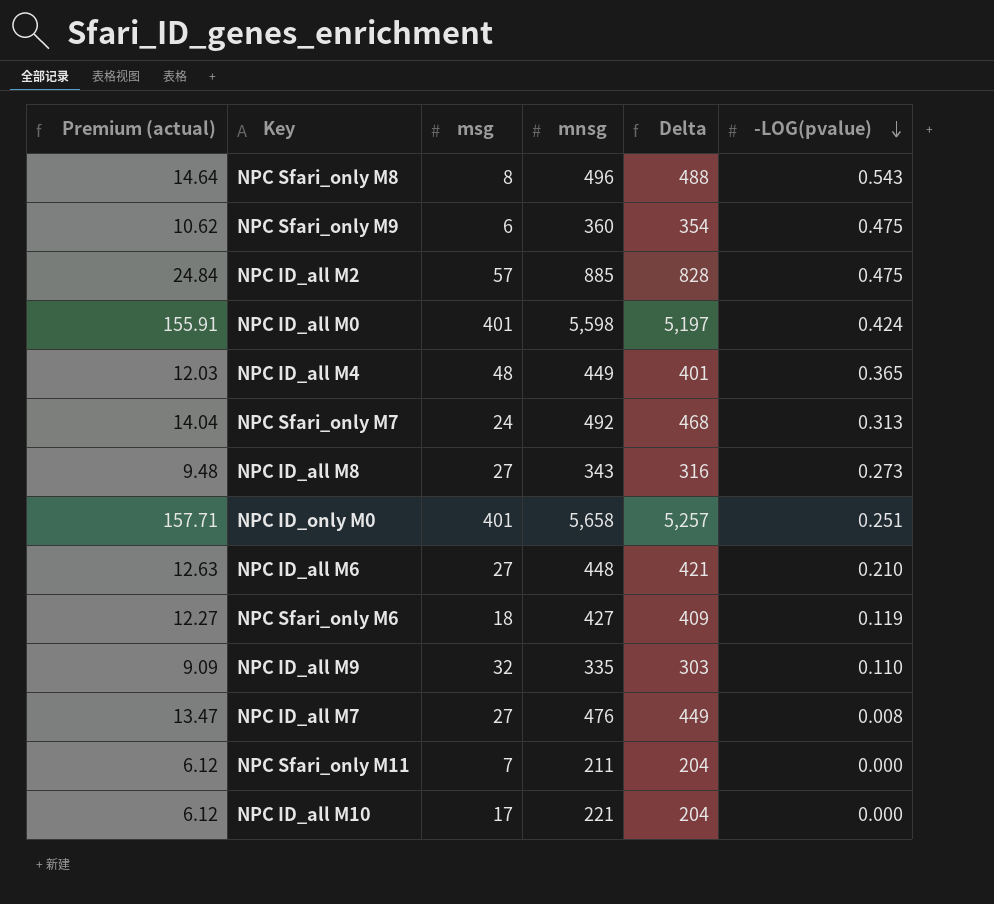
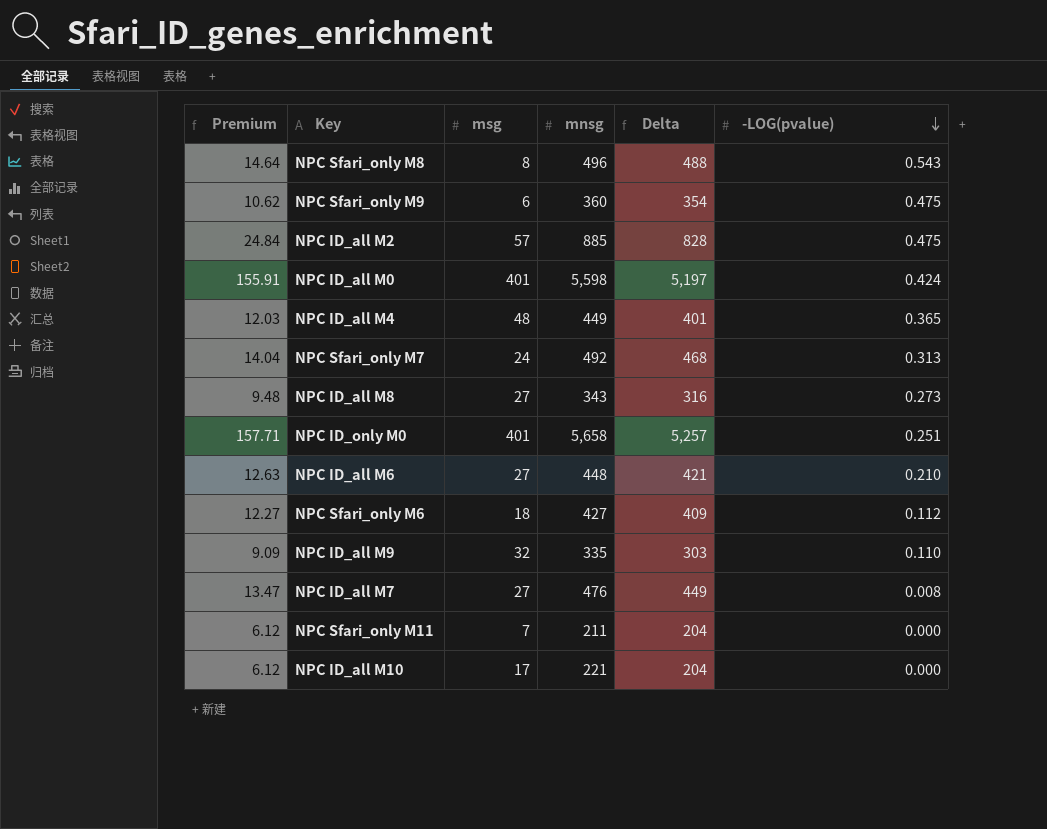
column name: Premium (actual) -> Premium
NPC Sfari_only M6 | -LOG(pvalue): 0.119 -> 0.112

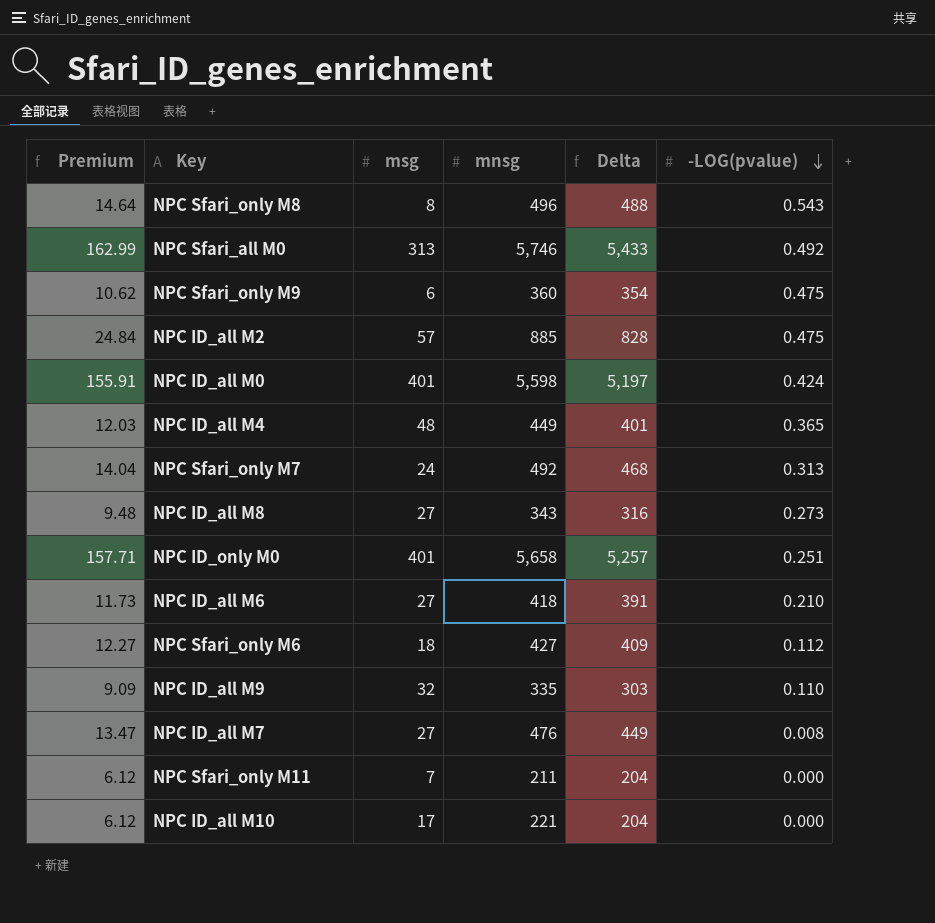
row NPC Sfari_all M0: none -> 162.99 | 313 | 5,746 | 5,433 | 0.492
NPC ID_all M6 | Premium: 12.63 -> 11.73
NPC ID_all M6 | mnsg: 448 -> 418
NPC ID_all M6 | Delta: 421 -> 391

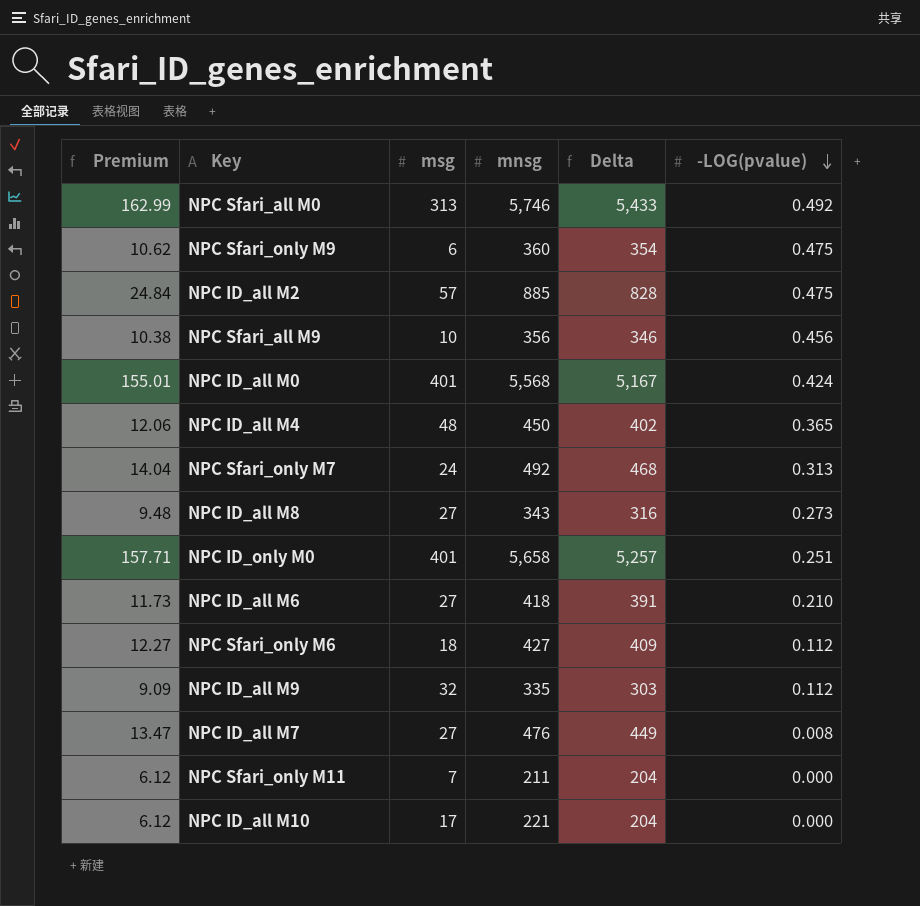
row NPC Sfari_only M8: 14.64 | 8 | 496 | 488 | 0.543 -> none
row NPC Sfari_all M9: none -> 10.38 | 10 | 356 | 346 | 0.456
NPC ID_all M0 | Premium: 155.91 -> 155.01
NPC ID_all M0 | mnsg: 5,598 -> 5,568
NPC ID_all M0 | Delta: 5,197 -> 5,167
NPC ID_all M4 | Premium: 12.03 -> 12.06
NPC ID_all M4 | mnsg: 449 -> 450
NPC ID_all M4 | Delta: 401 -> 402
NPC ID_all M9 | -LOG(pvalue): 0.110 -> 0.112

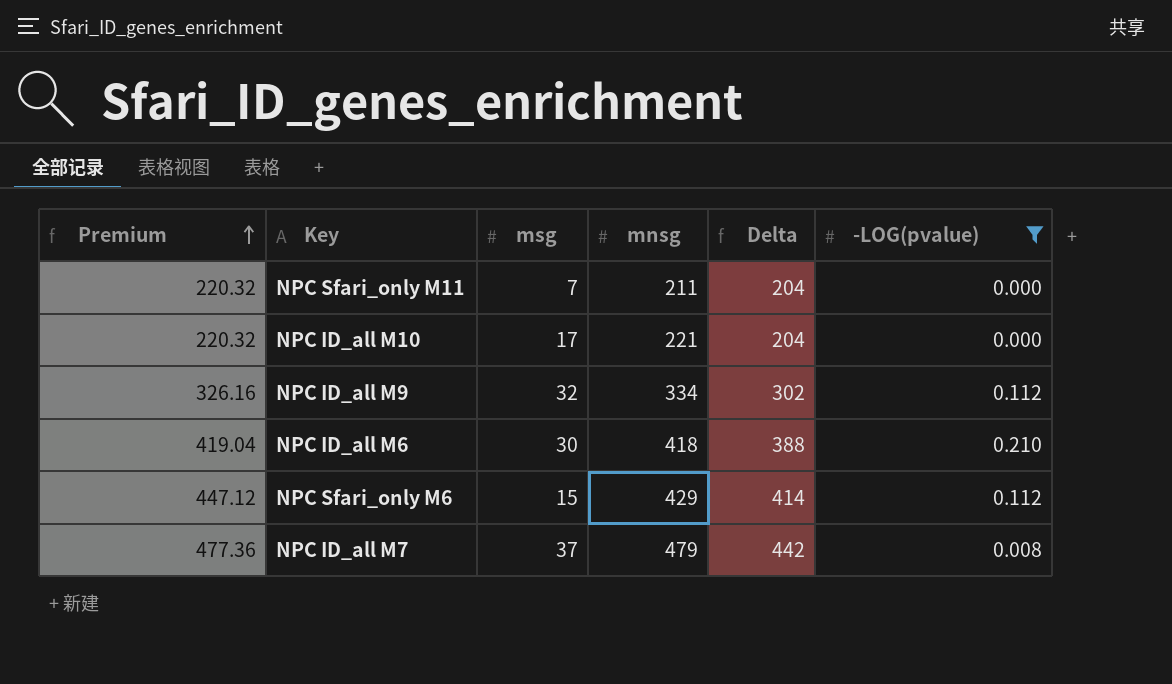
filter: none -> -LOG(pvalue) <= 0.210
row order: -LOG(pvalue) descending -> Premium ascending
column Premium | formula: [Delta] * 0.03 -> [Delta] * 1.08
NPC ID_all M9 | mnsg: 335 -> 334
NPC ID_all M9 | Delta: 303 -> 302
NPC ID_all M6 | msg: 27 -> 30
NPC ID_all M6 | Delta: 391 -> 388
NPC Sfari_only M6 | msg: 18 -> 15
NPC Sfari_only M6 | mnsg: 427 -> 429
NPC Sfari_only M6 | Delta: 409 -> 414
NPC ID_all M7 | msg: 27 -> 37
NPC ID_all M7 | mnsg: 476 -> 479
NPC ID_all M7 | Delta: 449 -> 442

